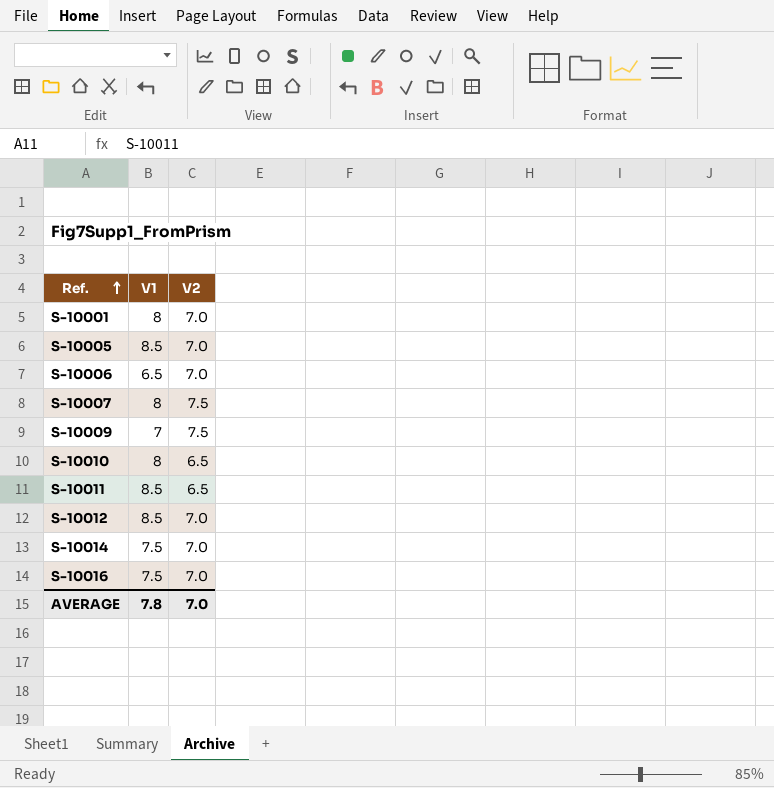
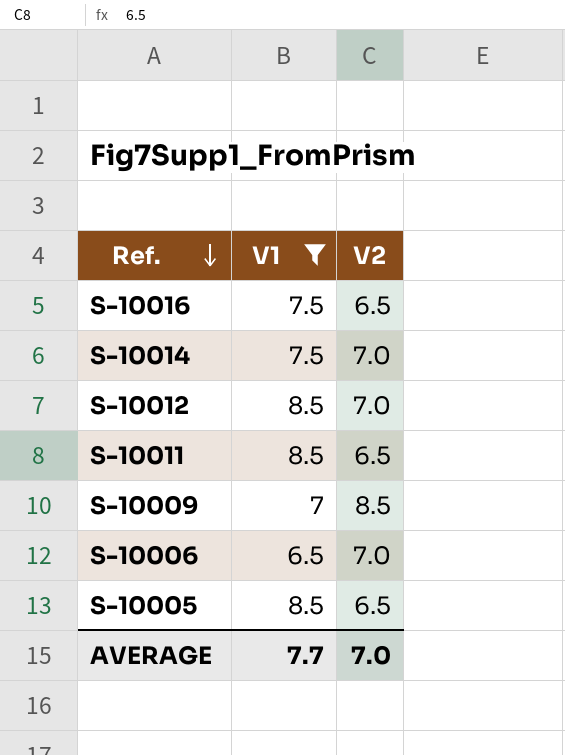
filter: none -> V1 != 8
row order: Ref. ascending -> Ref. descending
S-10016 | V2: 7.0 -> 6.5
S-10009 | V2: 7.5 -> 8.5
S-10005 | V2: 7.0 -> 6.5
AVERAGE | V1: 7.8 -> 7.7

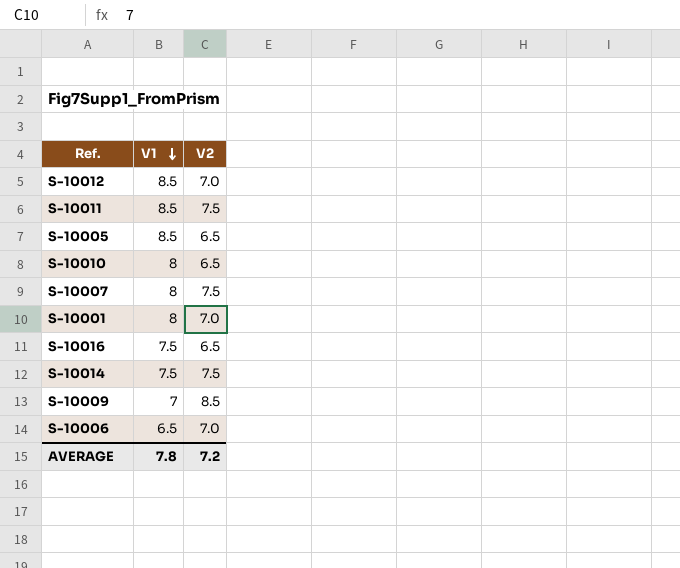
filter: V1 != 8 -> none
row order: Ref. descending -> V1 descending
S-10011 | V2: 6.5 -> 7.5
S-10014 | V2: 7.0 -> 7.5
AVERAGE | V1: 7.7 -> 7.8
AVERAGE | V2: 7.0 -> 7.2

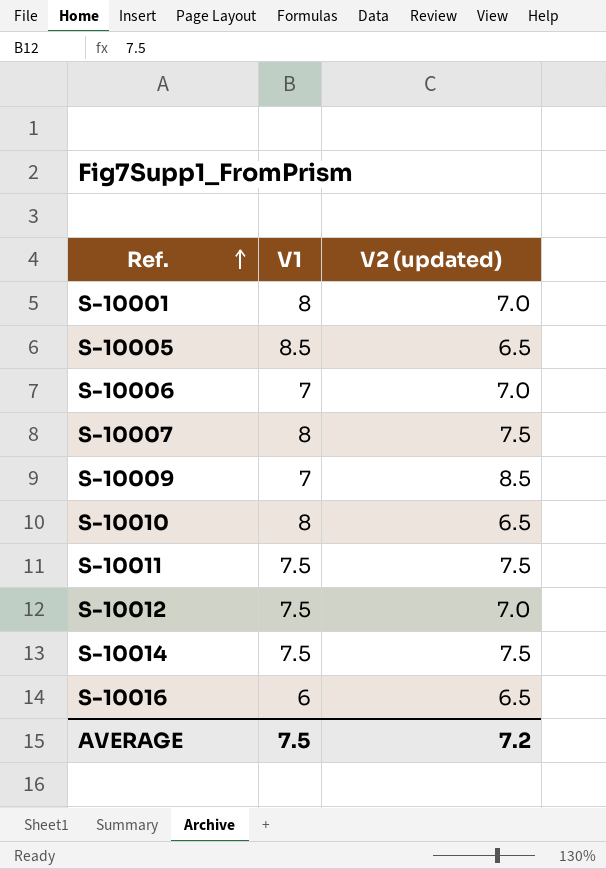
row order: V1 descending -> Ref. ascending
column name: V2 -> V2 (updated)
S-10006 | V1: 6.5 -> 7
S-10011 | V1: 8.5 -> 7.5
S-10012 | V1: 8.5 -> 7.5
S-10016 | V1: 7.5 -> 6
AVERAGE | V1: 7.8 -> 7.5

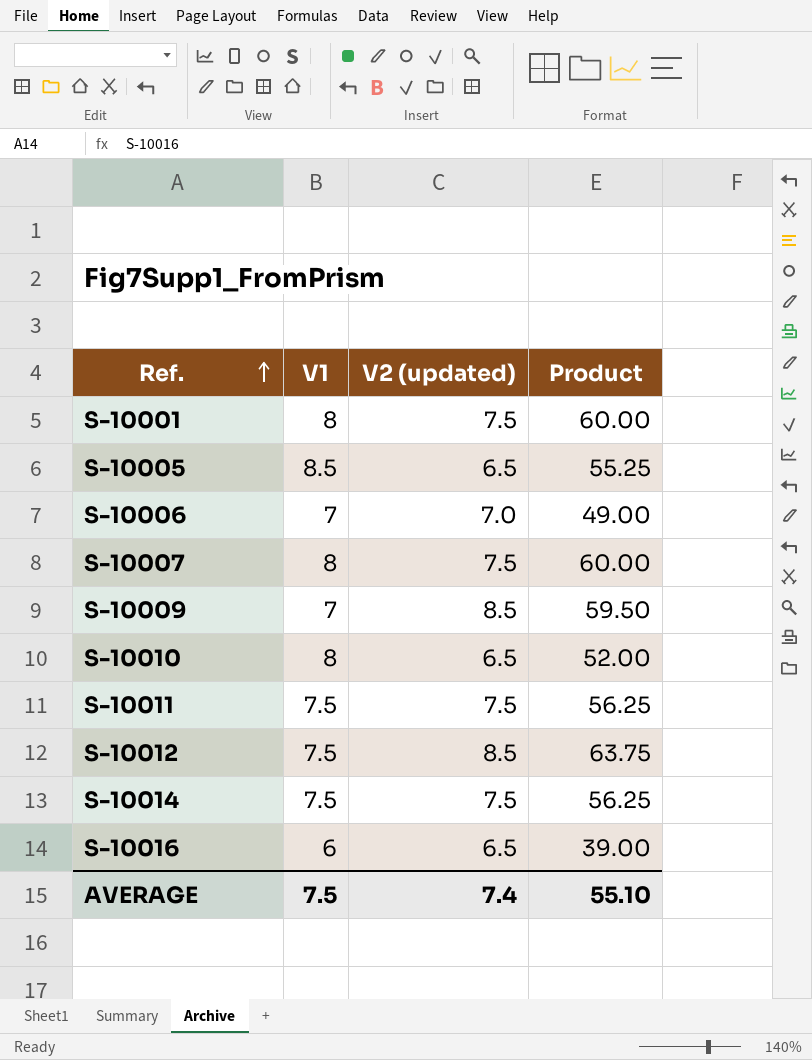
column Product | formula: none -> [V1] * [V2 (updated)]
S-10001 | V2 (updated): 7.0 -> 7.5
S-10012 | V2 (updated): 7.0 -> 8.5
AVERAGE | V2 (updated): 7.2 -> 7.4

